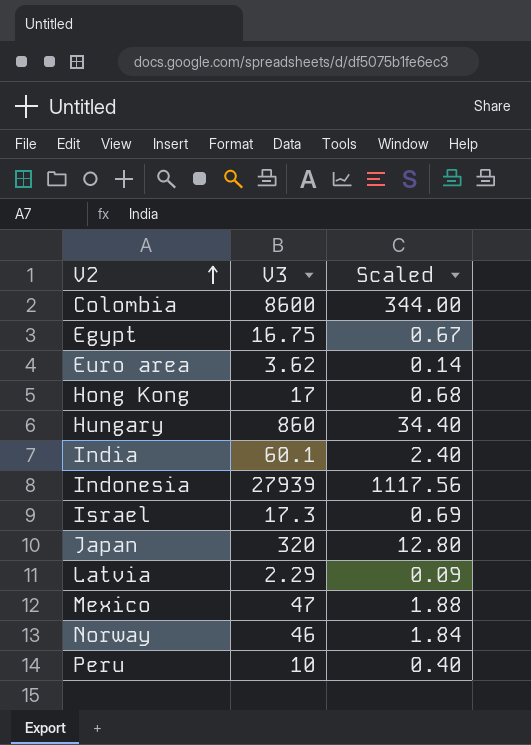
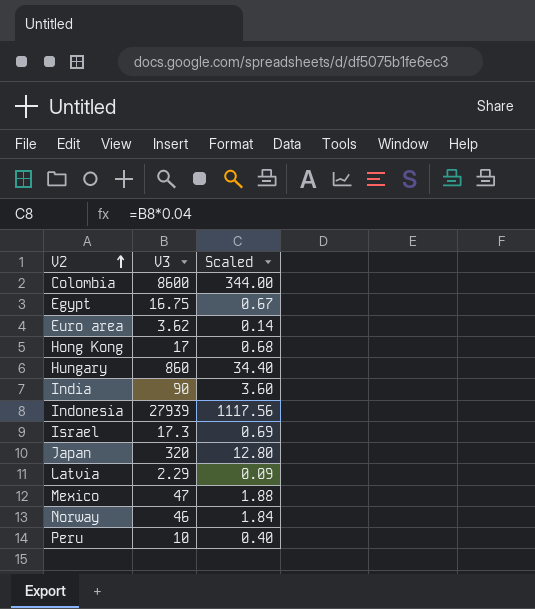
India | V3: 60.1 -> 90
India | Scaled: 2.40 -> 3.60

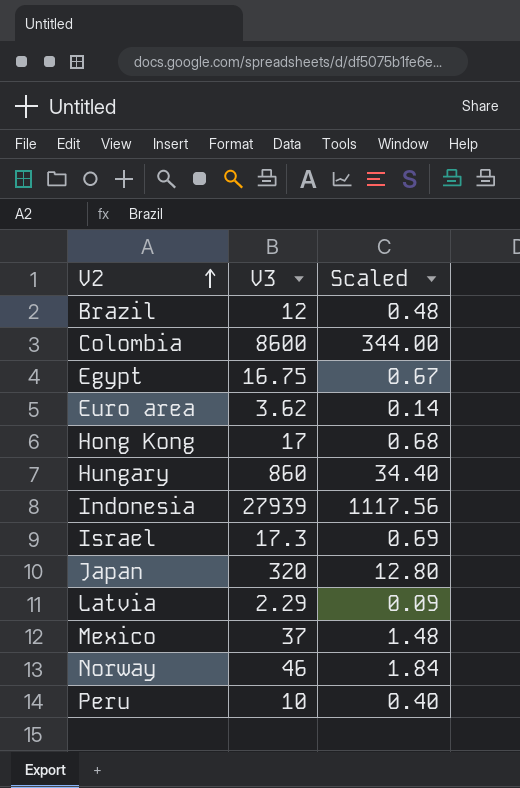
row India: 90 | 3.60 -> none
row Brazil: none -> 12 | 0.48
Mexico | V3: 47 -> 37
Mexico | Scaled: 1.88 -> 1.48

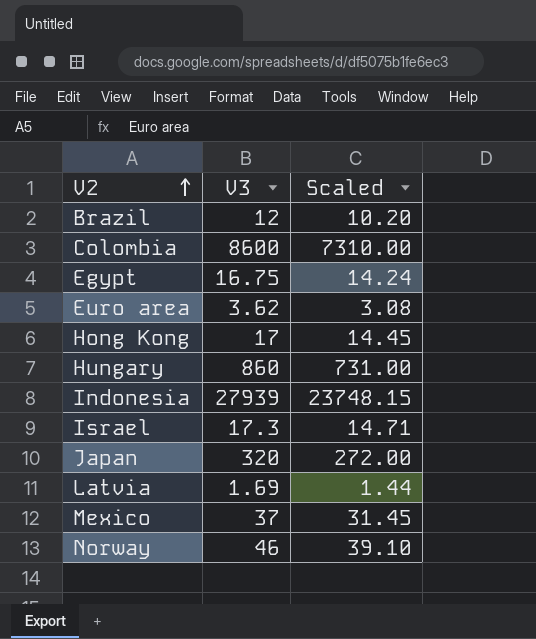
column Scaled | formula: [V3] * 0.04 -> [V3] * 0.85
row Peru: 10 | 0.40 -> none
Latvia | V3: 2.29 -> 1.69

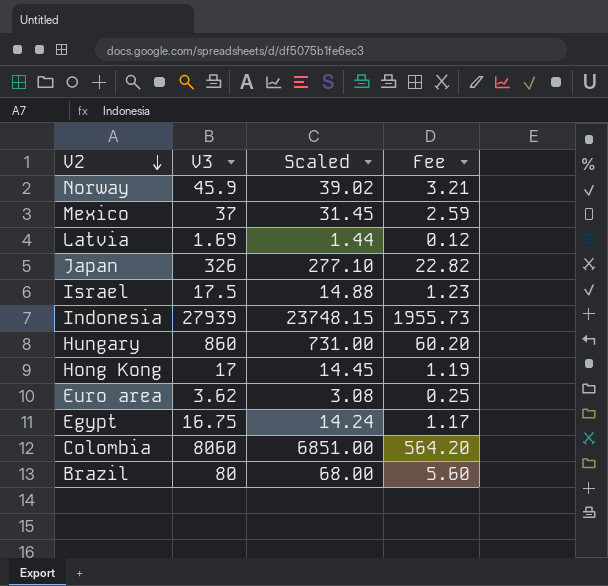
row order: V2 ascending -> V2 descending
column Fee | formula: none -> [V3] * 0.07
Norway | V3: 46 -> 45.9
Norway | Scaled: 39.10 -> 39.02
Japan | V3: 320 -> 326
Japan | Scaled: 272.00 -> 277.10
Israel | V3: 17.3 -> 17.5
Israel | Scaled: 14.71 -> 14.88
Colombia | V3: 8600 -> 8060
Colombia | Scaled: 7310.00 -> 6851.00
Brazil | V3: 12 -> 80
Brazil | Scaled: 10.20 -> 68.00

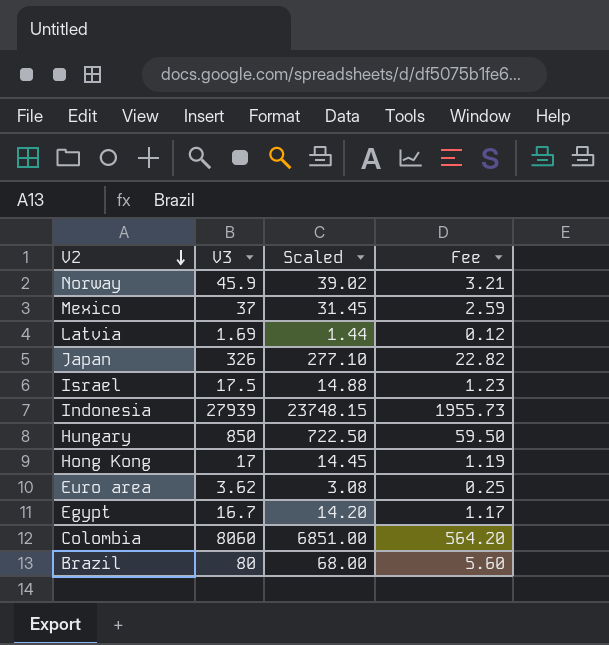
Hungary | V3: 860 -> 850
Hungary | Scaled: 731.00 -> 722.50
Hungary | Fee: 60.20 -> 59.50
Egypt | V3: 16.75 -> 16.7
Egypt | Scaled: 14.24 -> 14.20

